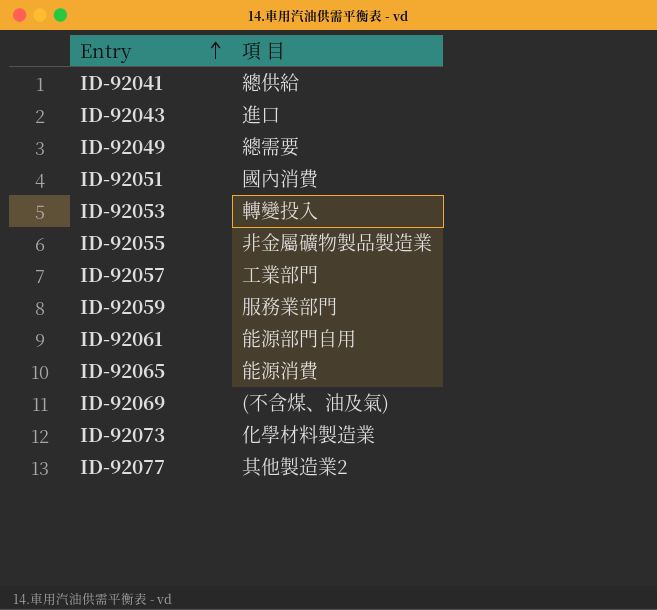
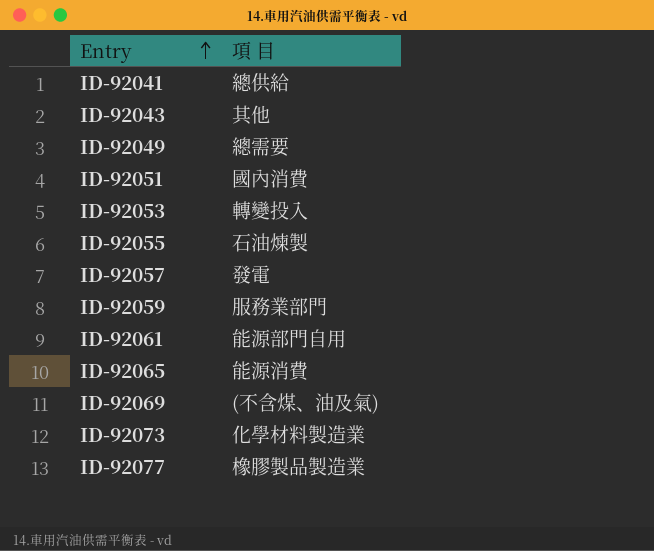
ID-92043 | 項 目: 進口 -> 其他
ID-92055 | 項 目: 非金屬礦物製品製造業 -> 石油煉製
ID-92057 | 項 目: 工業部門 -> 發電
ID-92077 | 項 目: 其他製造業2 -> 橡膠製品製造業

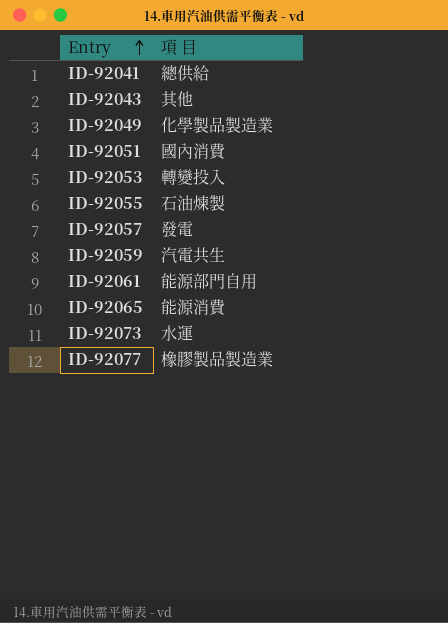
row ID-92069: (不含煤、油及氣) -> none
ID-92049 | 項 目: 總需要 -> 化學製品製造業
ID-92059 | 項 目: 服務業部門 -> 汽電共生
ID-92073 | 項 目: 化學材料製造業 -> 水運

